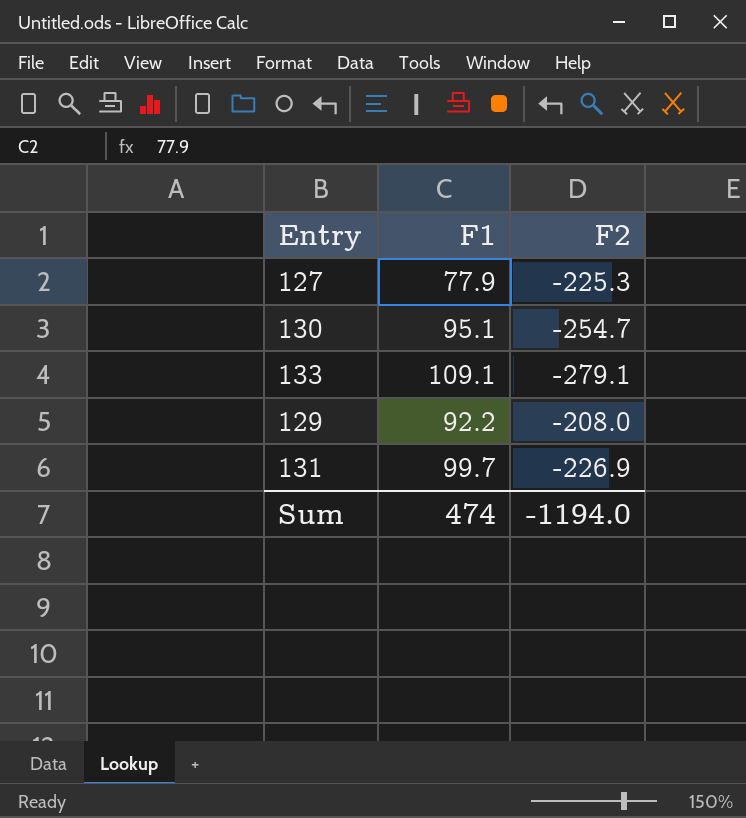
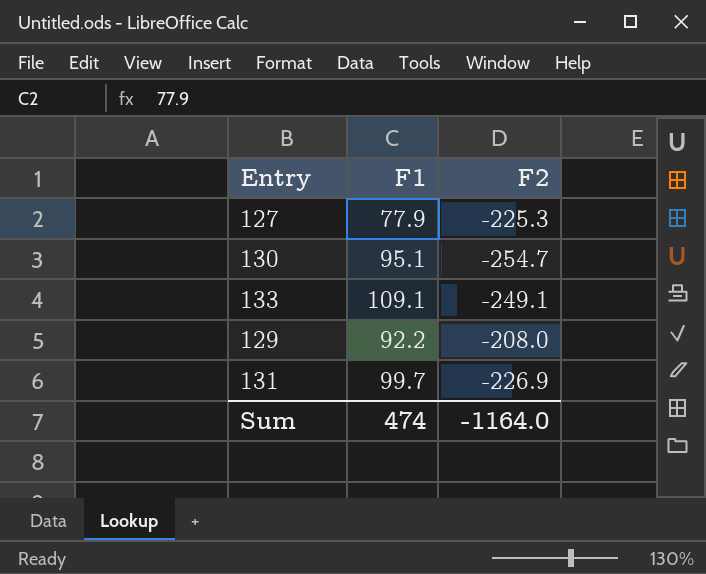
133 | F2: -279.1 -> -249.1
Sum | F2: -1194.0 -> -1164.0

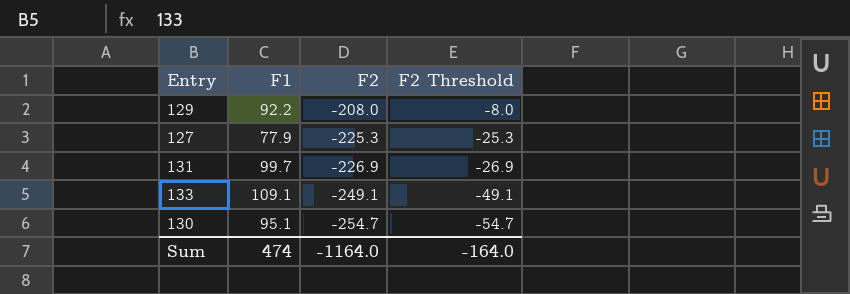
row order: none -> F2 descending
column F2 Threshold | formula: none -> [F2] + 200

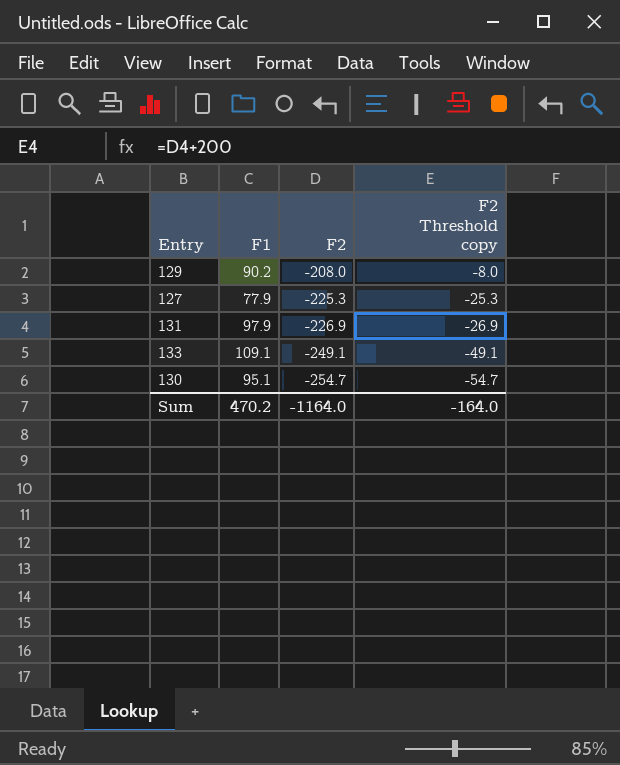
column name: F2 Threshold -> F2 Threshold copy
129 | F1: 92.2 -> 90.2
131 | F1: 99.7 -> 97.9
Sum | F1: 474 -> 470.2

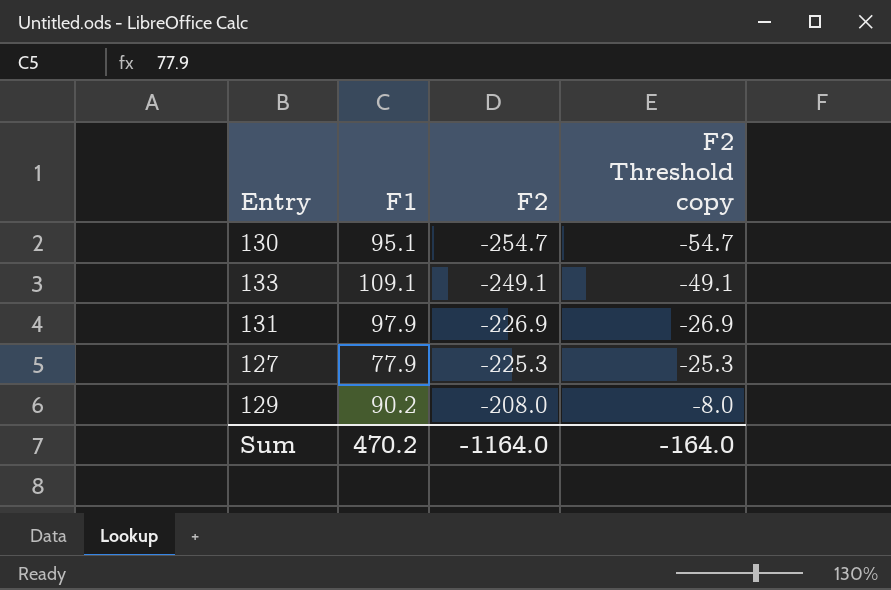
row order: F2 descending -> F2 ascending

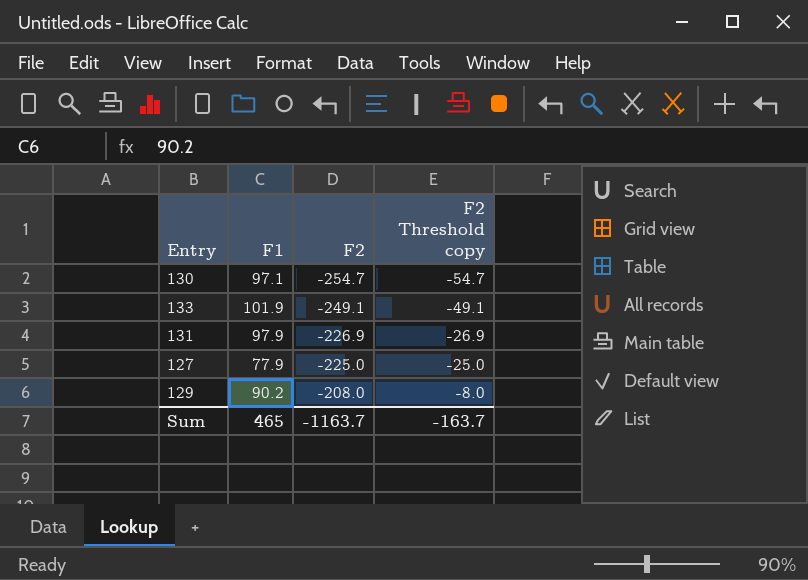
130 | F1: 95.1 -> 97.1
133 | F1: 109.1 -> 101.9
127 | F2: -225.3 -> -225.0
127 | F2 Threshold copy: -25.3 -> -25.0
Sum | F1: 470.2 -> 465
Sum | F2: -1164.0 -> -1163.7
Sum | F2 Threshold copy: -164.0 -> -163.7

